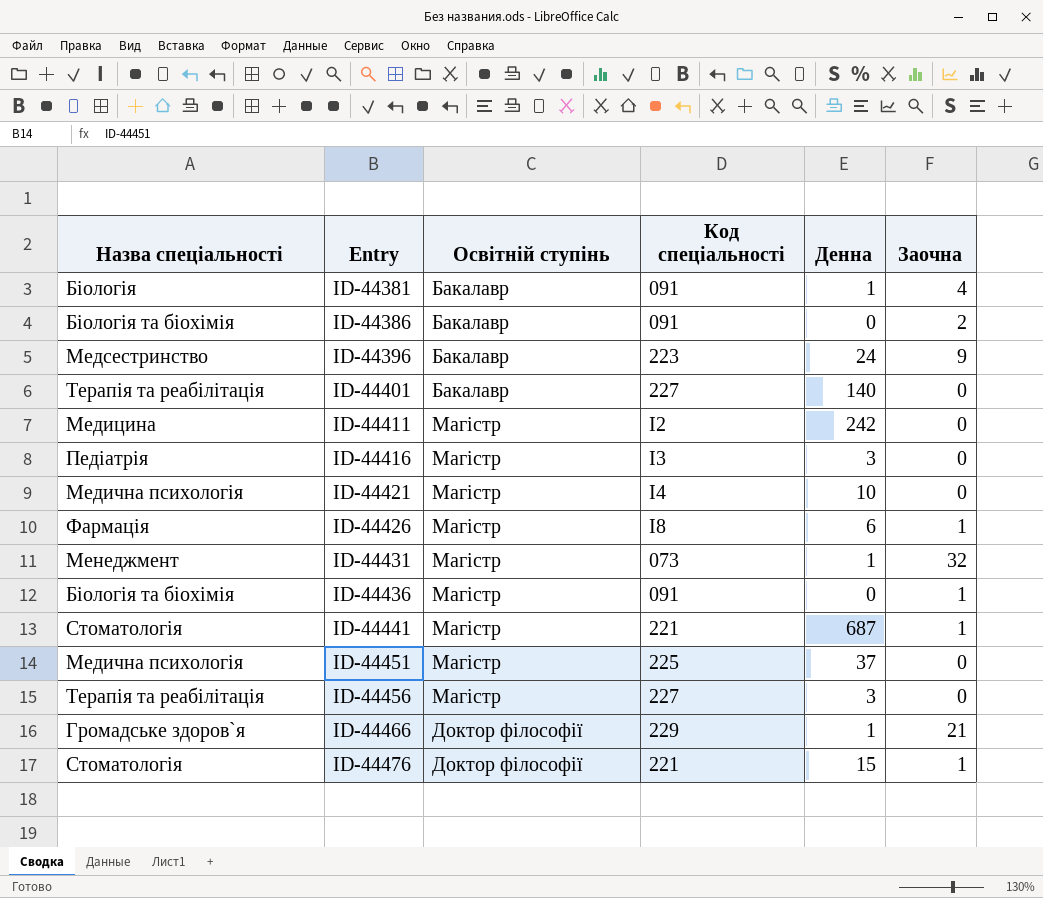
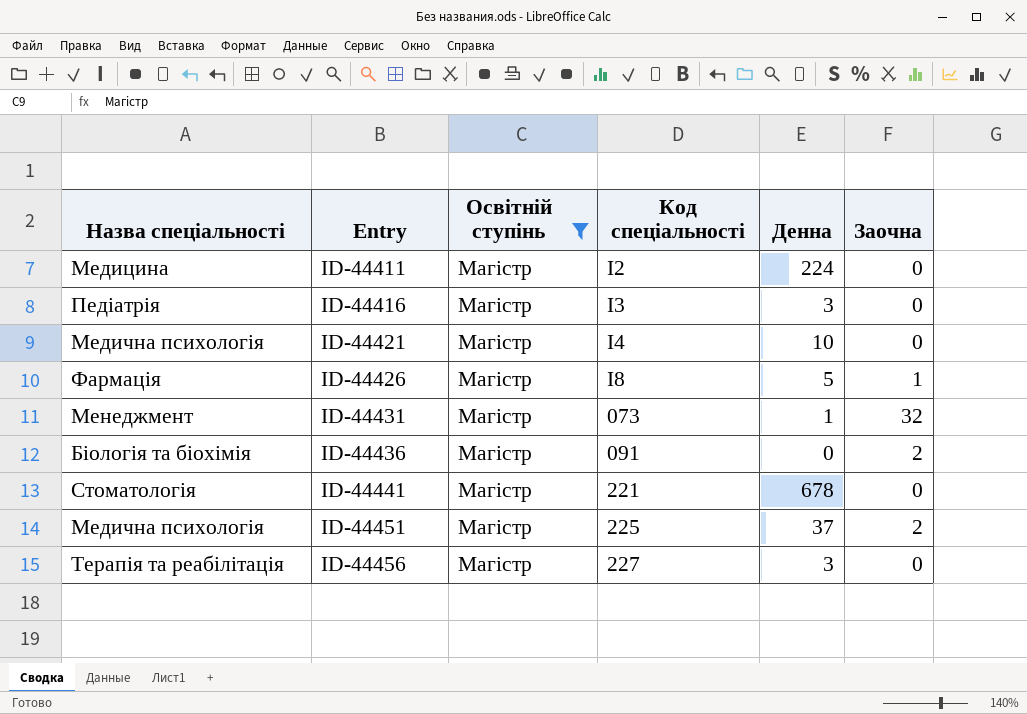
filter: none -> Освітній ступінь = Магістр
ID-44411 | Денна: 242 -> 224
ID-44426 | Денна: 6 -> 5
ID-44436 | Заочна: 1 -> 2
ID-44441 | Денна: 687 -> 678
ID-44441 | Заочна: 1 -> 0
ID-44451 | Заочна: 0 -> 2

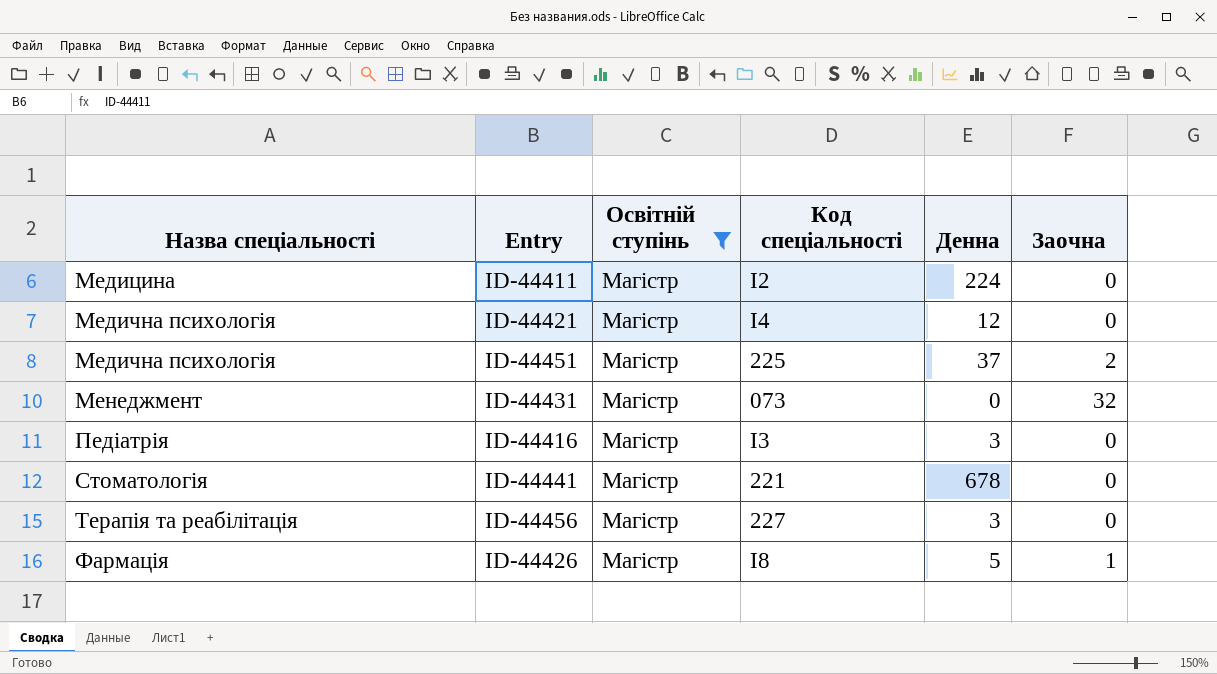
row order: Entry ascending -> Назва спеціальності ascending
row ID-44436: Біологія та біохімія | Магістр | 091 | 0 | 2 -> none
ID-44421 | Денна: 10 -> 12
ID-44431 | Денна: 1 -> 0

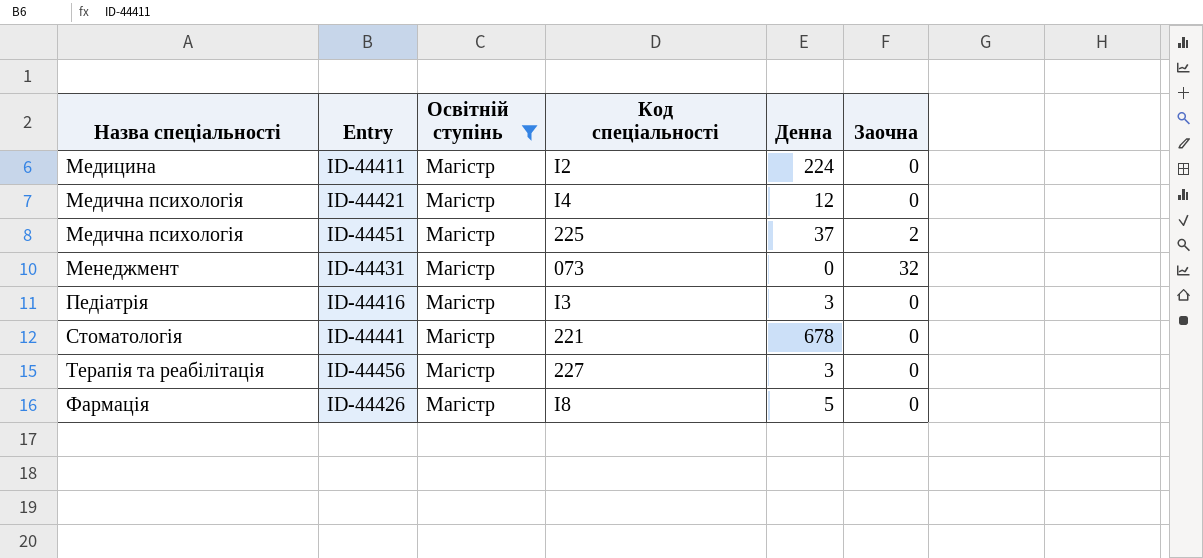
ID-44426 | Заочна: 1 -> 0

